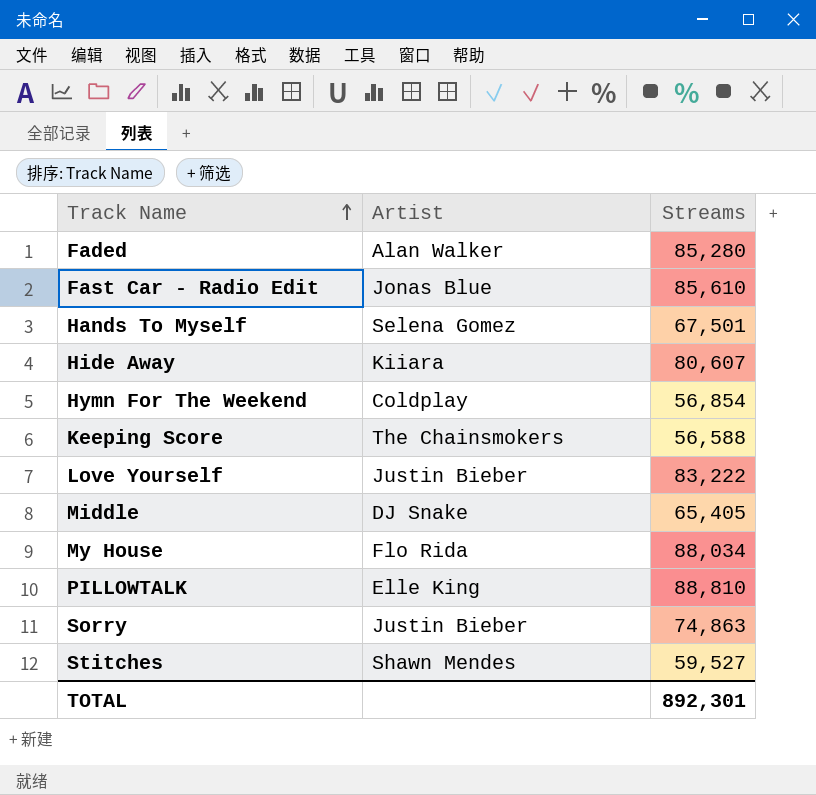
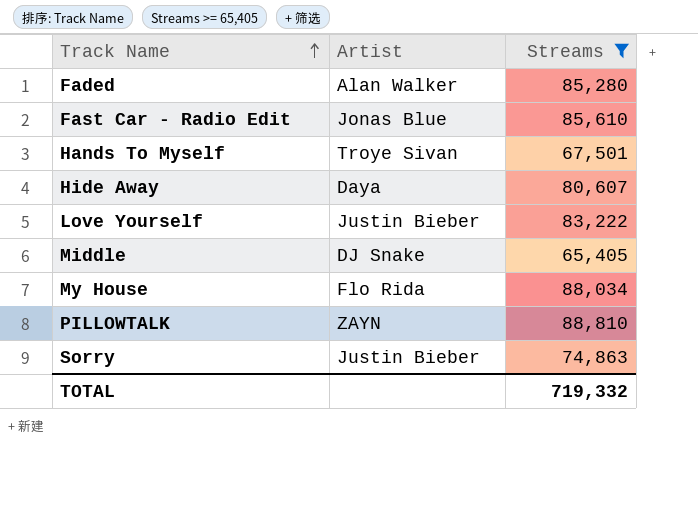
filter: none -> Streams >= 65,405
Hands To Myself | Artist: Selena Gomez -> Troye Sivan
Hide Away | Artist: Kiiara -> Daya
PILLOWTALK | Artist: Elle King -> ZAYN
TOTAL | Streams: 892,301 -> 719,332

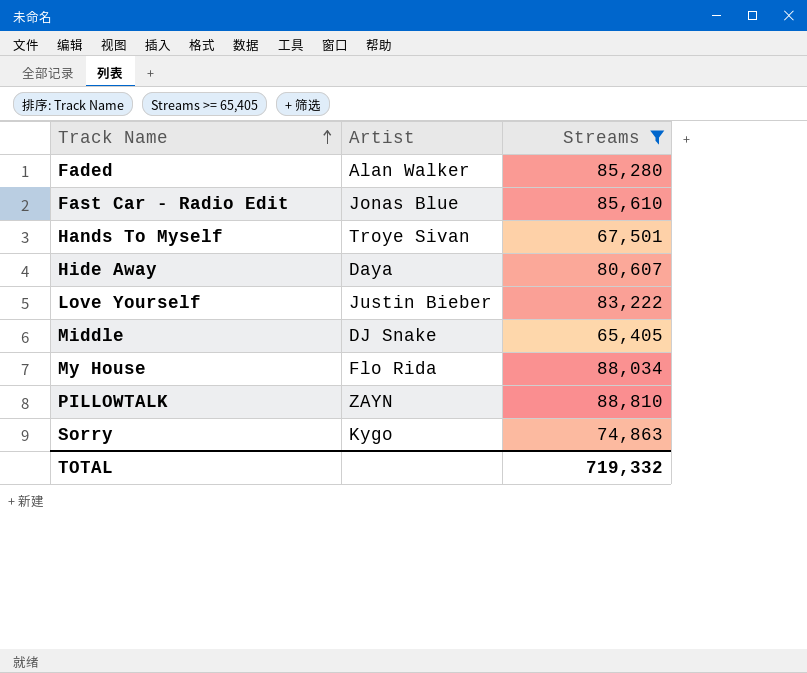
Sorry | Artist: Justin Bieber -> Kygo

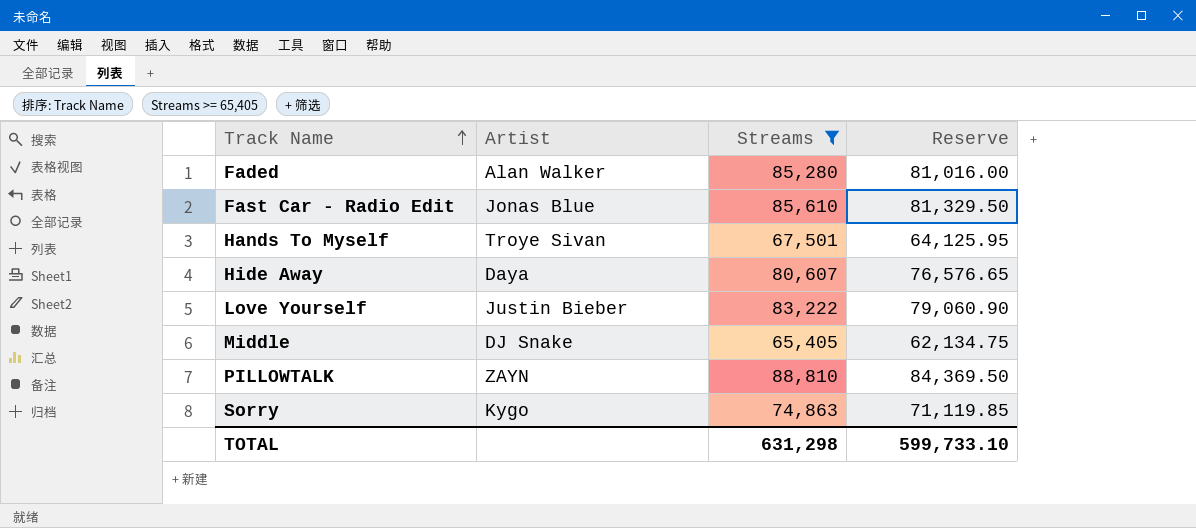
column Reserve | formula: none -> [Streams] * 0.95
row My House: Flo Rida | 88,034 -> none
TOTAL | Streams: 719,332 -> 631,298

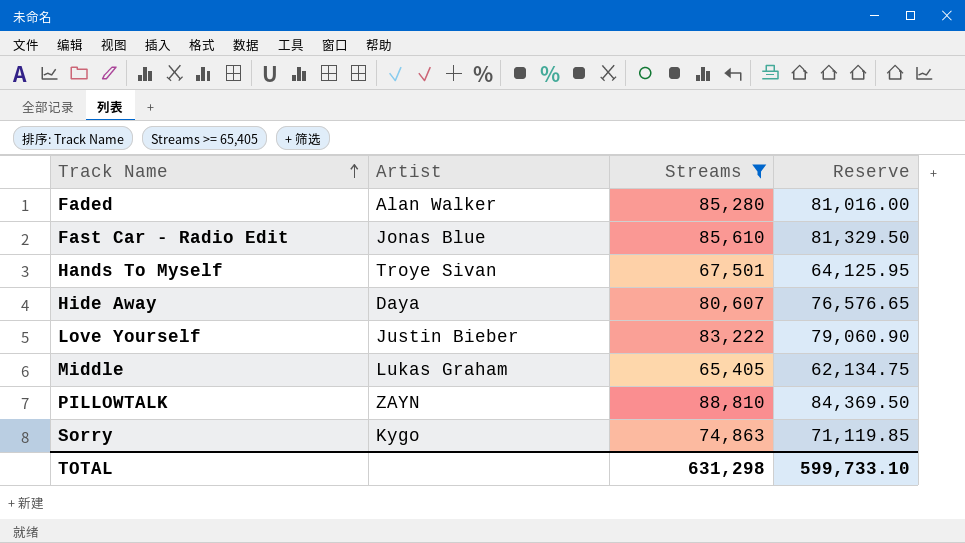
Middle | Artist: DJ Snake -> Lukas Graham

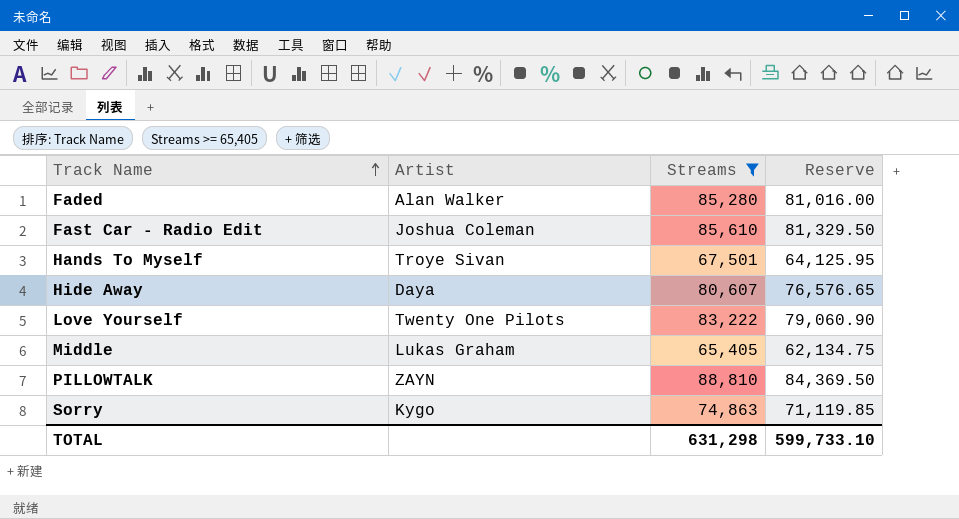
Fast Car - Radio Edit | Artist: Jonas Blue -> Joshua Coleman
Love Yourself | Artist: Justin Bieber -> Twenty One Pilots

